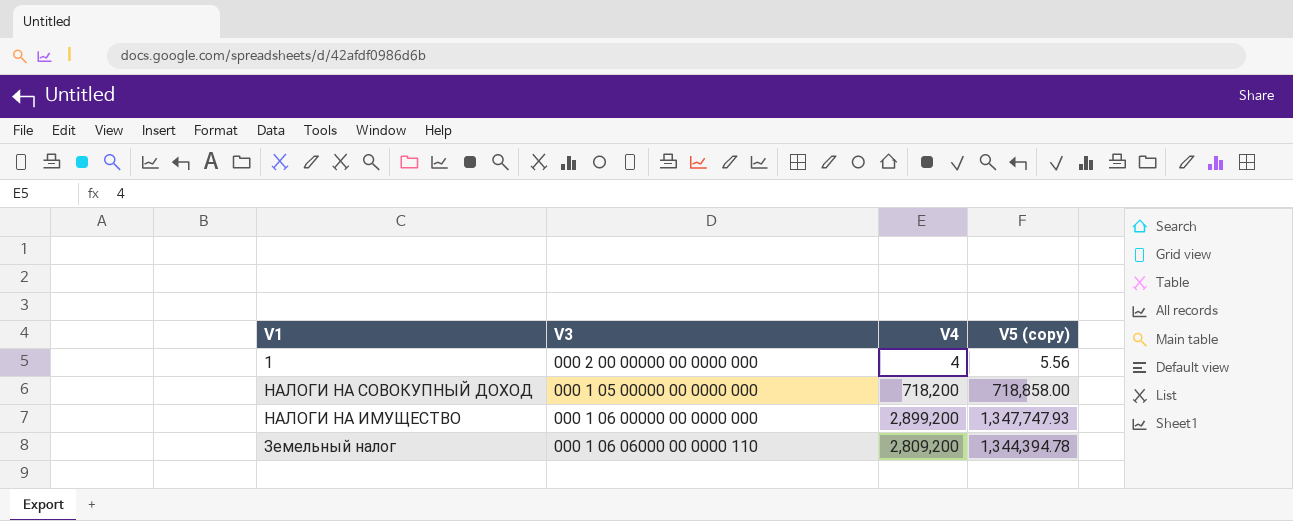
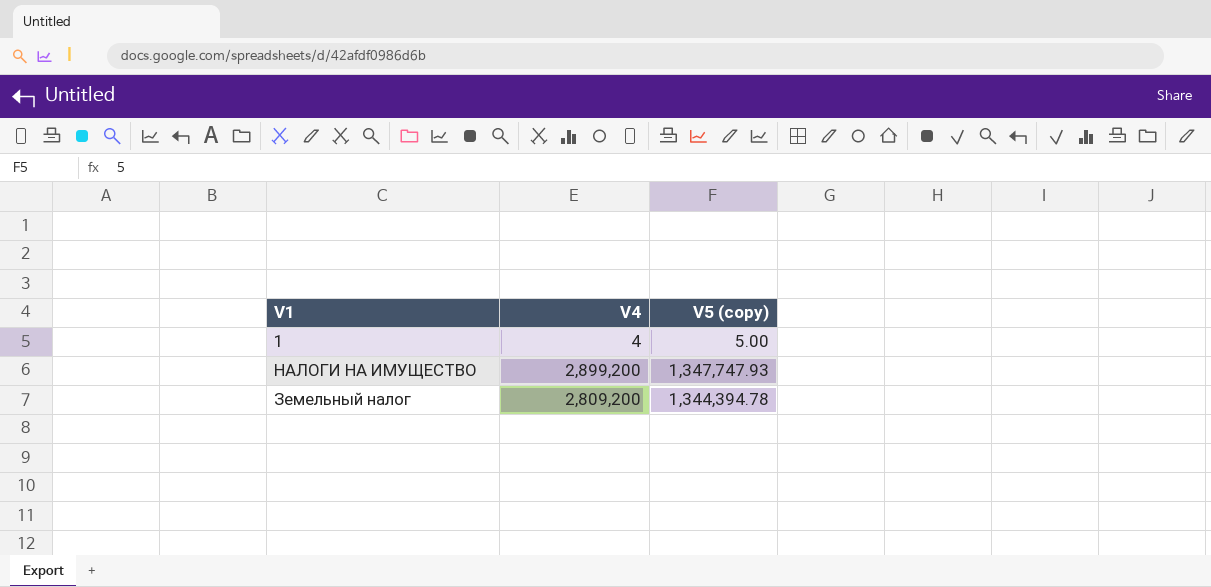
column V3 | position: 2 -> none
row НАЛОГИ НА СОВОКУПНЫЙ ДОХОД: 000 1 05 00000 00 0000 000 | 718,200 | 718,858.00 -> none
1 | V5 (copy): 5.56 -> 5.00

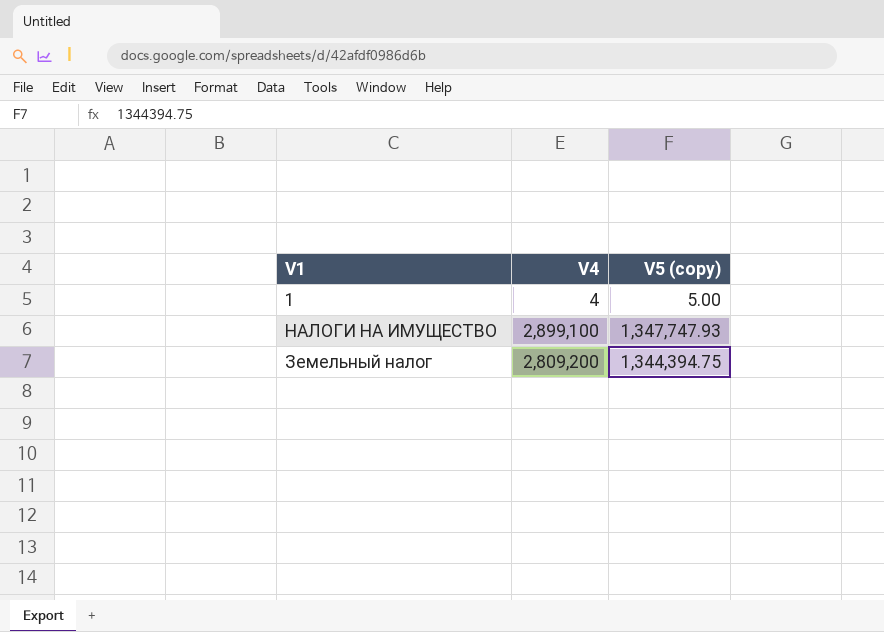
НАЛОГИ НА ИМУЩЕСТВО | V4: 2,899,200 -> 2,899,100
Земельный налог | V5 (copy): 1,344,394.78 -> 1,344,394.75

